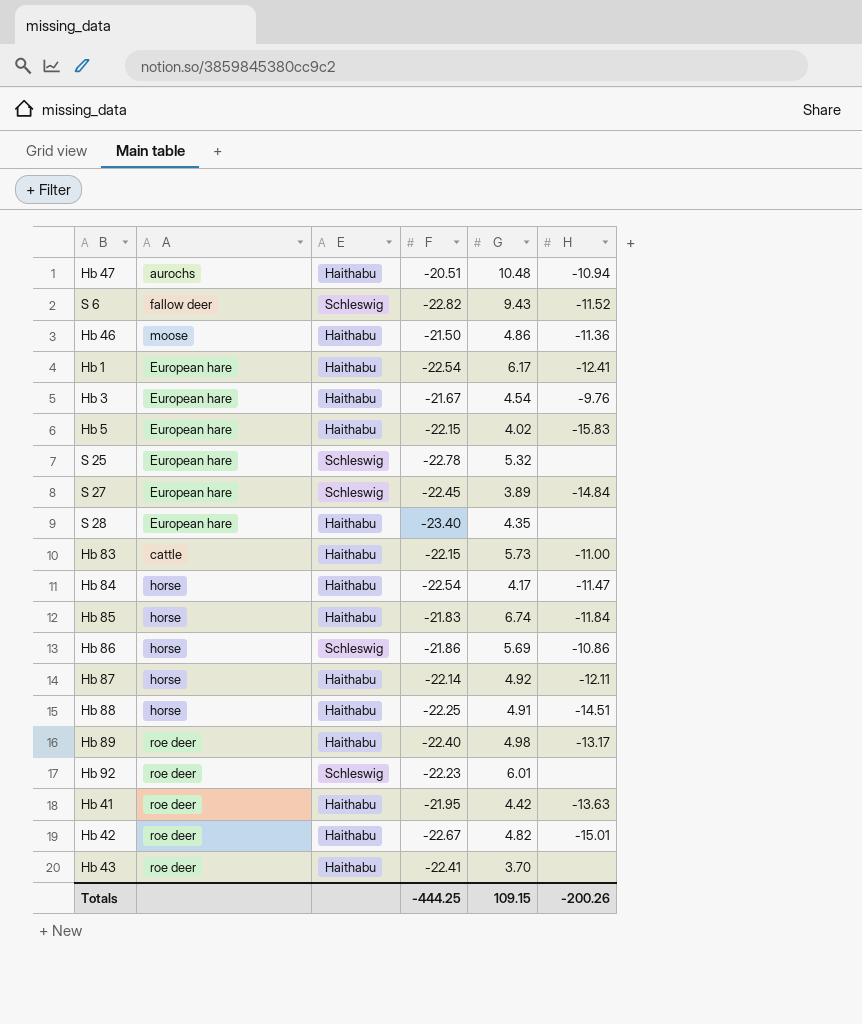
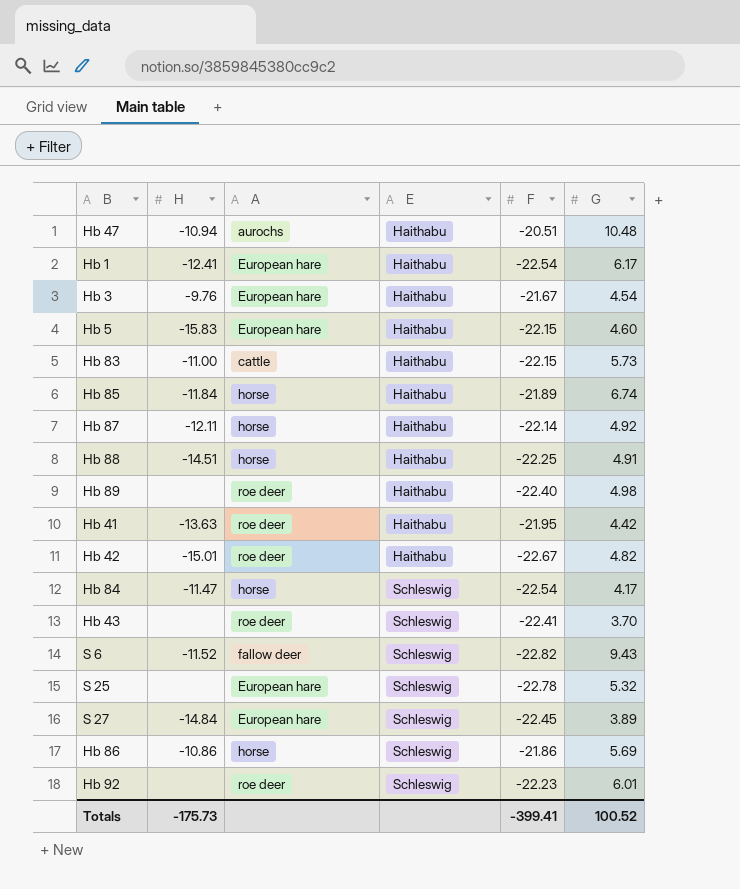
row order: none -> E ascending
column H | position: 6 -> 2
row Hb 46: moose | Haithabu | -21.50 | 4.86 | -11.36 -> none
row S 28: European hare | Haithabu | -23.40 | 4.35 | none -> none
Hb 5 | G: 4.02 -> 4.60
Hb 85 | F: -21.83 -> -21.89
Hb 89 | H: -13.17 -> none
Hb 84 | E: Haithabu -> Schleswig
Hb 43 | E: Haithabu -> Schleswig
Totals | H: -200.26 -> -175.73
Totals | F: -444.25 -> -399.41
Totals | G: 109.15 -> 100.52

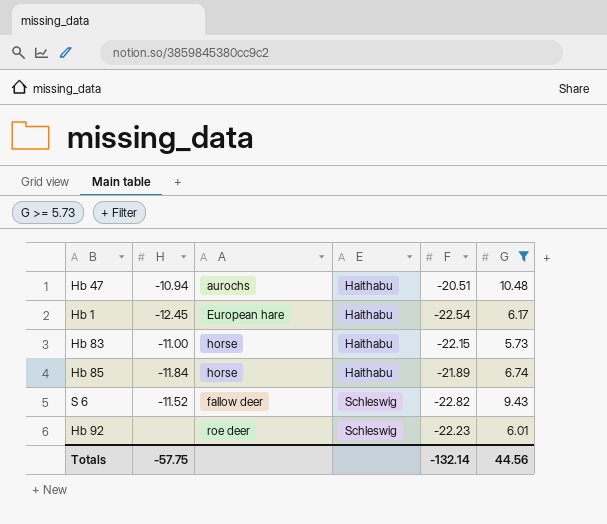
filter: none -> G >= 5.73
Hb 1 | H: -12.41 -> -12.45
Hb 83 | A: cattle -> horse
Totals | H: -175.73 -> -57.75
Totals | F: -399.41 -> -132.14
Totals | G: 100.52 -> 44.56

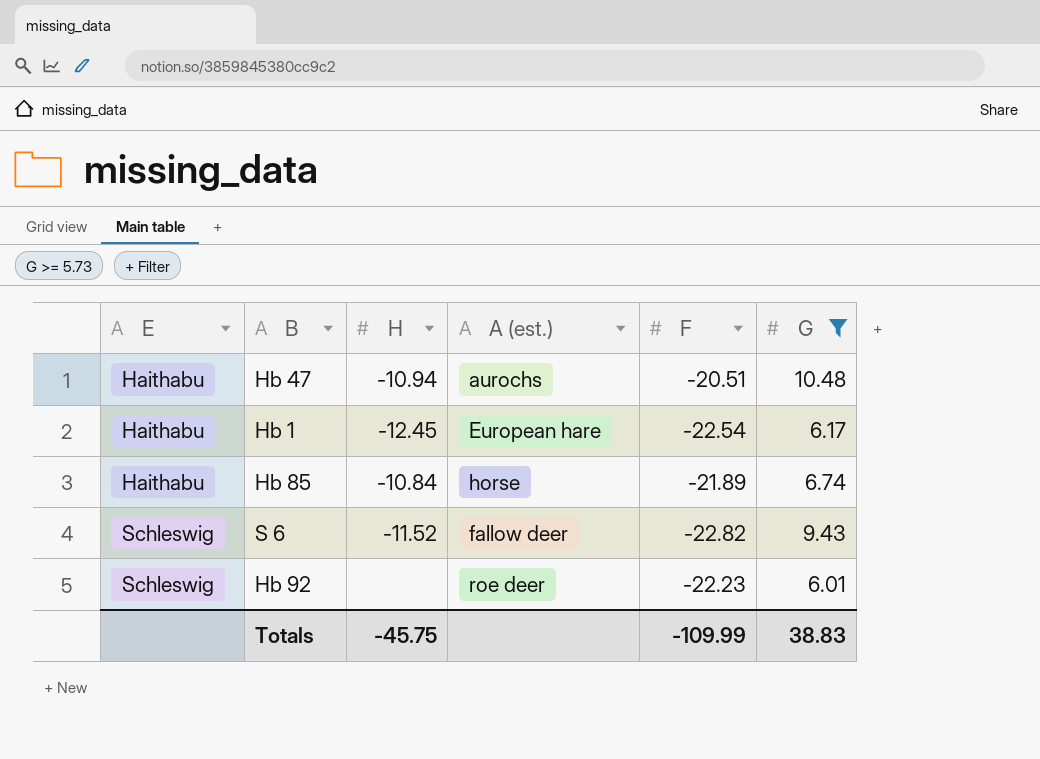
column E | position: 4 -> 1
column name: A -> A (est.)
row Hb 83: -11.00 | horse | Haithabu | -22.15 | 5.73 -> none
Hb 85 | H: -11.84 -> -10.84
Totals | H: -57.75 -> -45.75
Totals | F: -132.14 -> -109.99
Totals | G: 44.56 -> 38.83

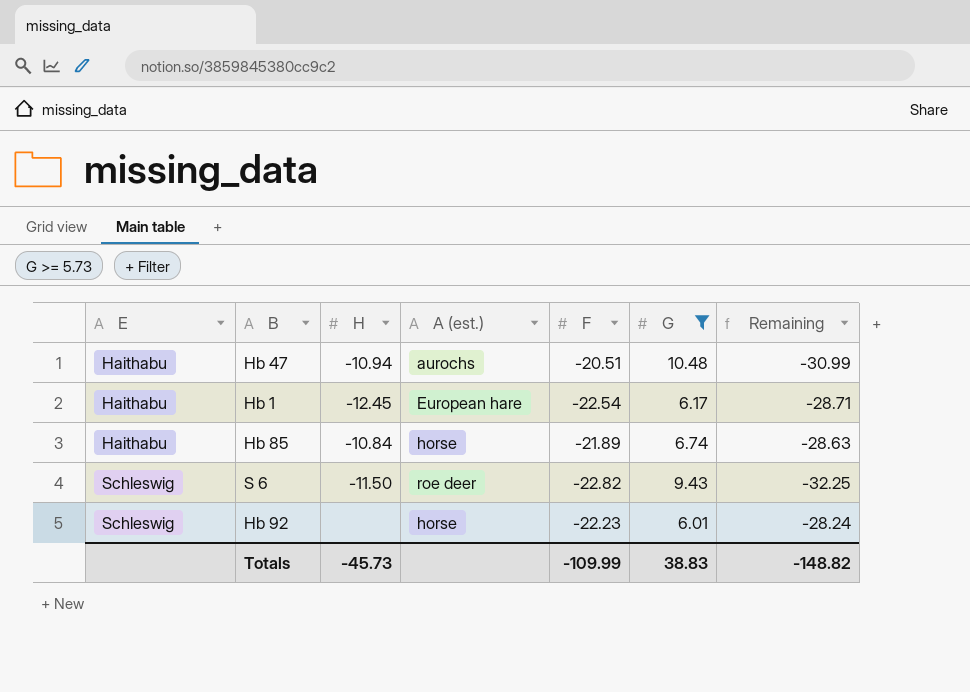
column Remaining | formula: none -> [F] - [G]
S 6 | H: -11.52 -> -11.50
S 6 | A (est.): fallow deer -> roe deer
Hb 92 | A (est.): roe deer -> horse
Totals | H: -45.75 -> -45.73

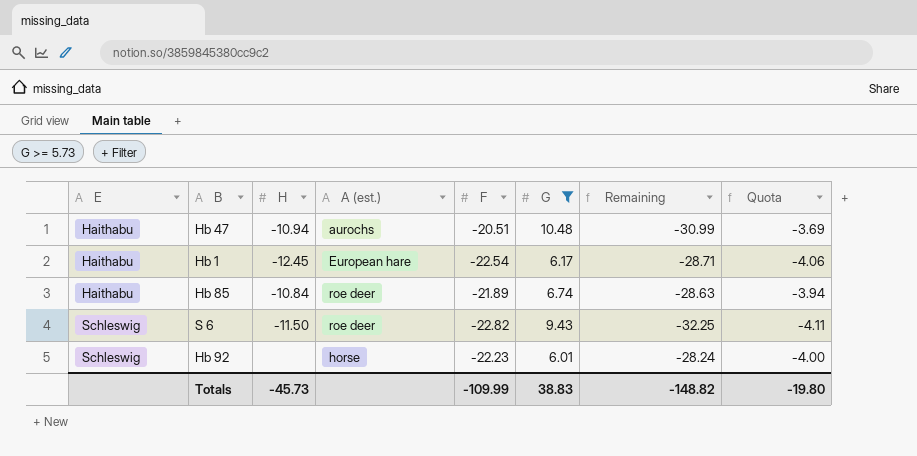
column Quota | formula: none -> [F] * 0.18
Hb 85 | A (est.): horse -> roe deer

